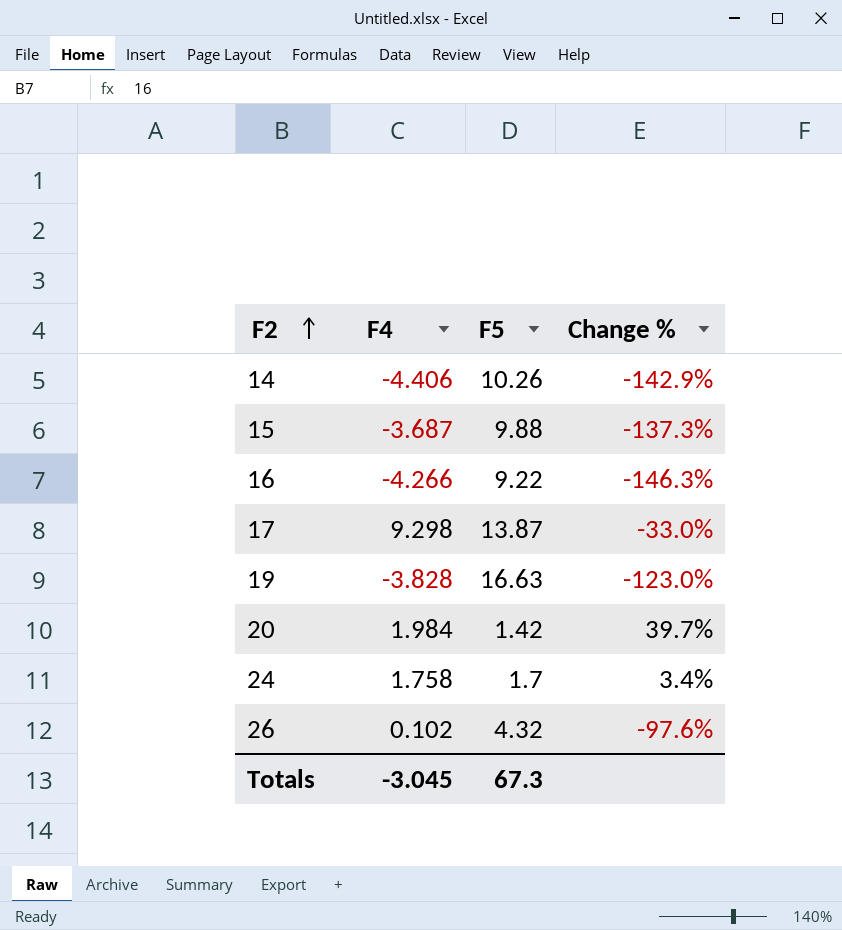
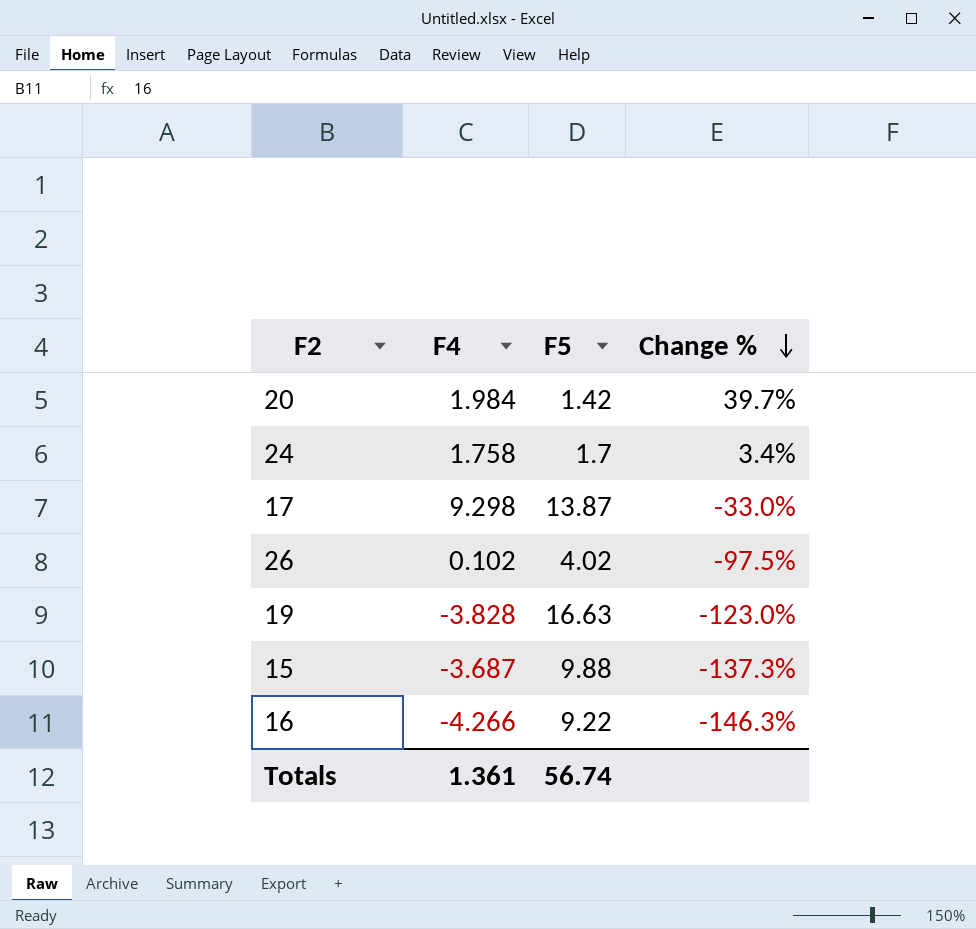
row order: F2 ascending -> Change % descending
row 14: -4.406 | 10.26 | -142.9% -> none
26 | F5: 4.32 -> 4.02
26 | Change %: -97.6% -> -97.5%
Totals | F4: -3.045 -> 1.361
Totals | F5: 67.3 -> 56.74

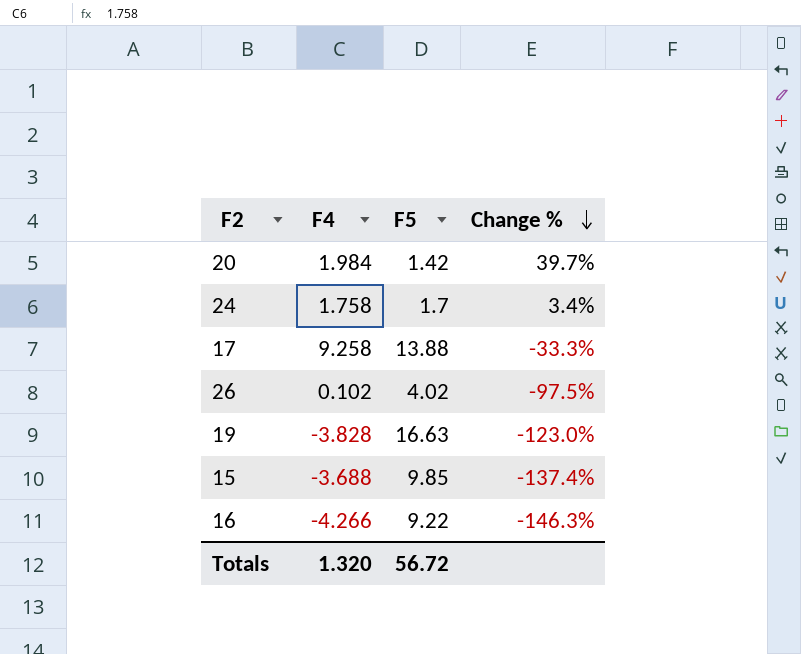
17 | F4: 9.298 -> 9.258
17 | F5: 13.87 -> 13.88
17 | Change %: -33.0% -> -33.3%
15 | F4: -3.687 -> -3.688
15 | F5: 9.88 -> 9.85
15 | Change %: -137.3% -> -137.4%
Totals | F4: 1.361 -> 1.320
Totals | F5: 56.74 -> 56.72

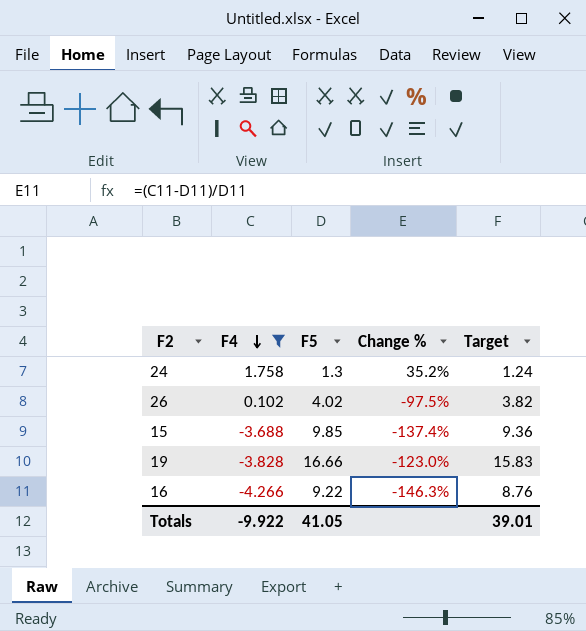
filter: none -> F4 <= 1.758
row order: Change % descending -> F4 descending
column Target | formula: none -> [F5] * 0.95
24 | F5: 1.7 -> 1.3
24 | Change %: 3.4% -> 35.2%
19 | F5: 16.63 -> 16.66
Totals | F4: 1.320 -> -9.922
Totals | F5: 56.72 -> 41.05

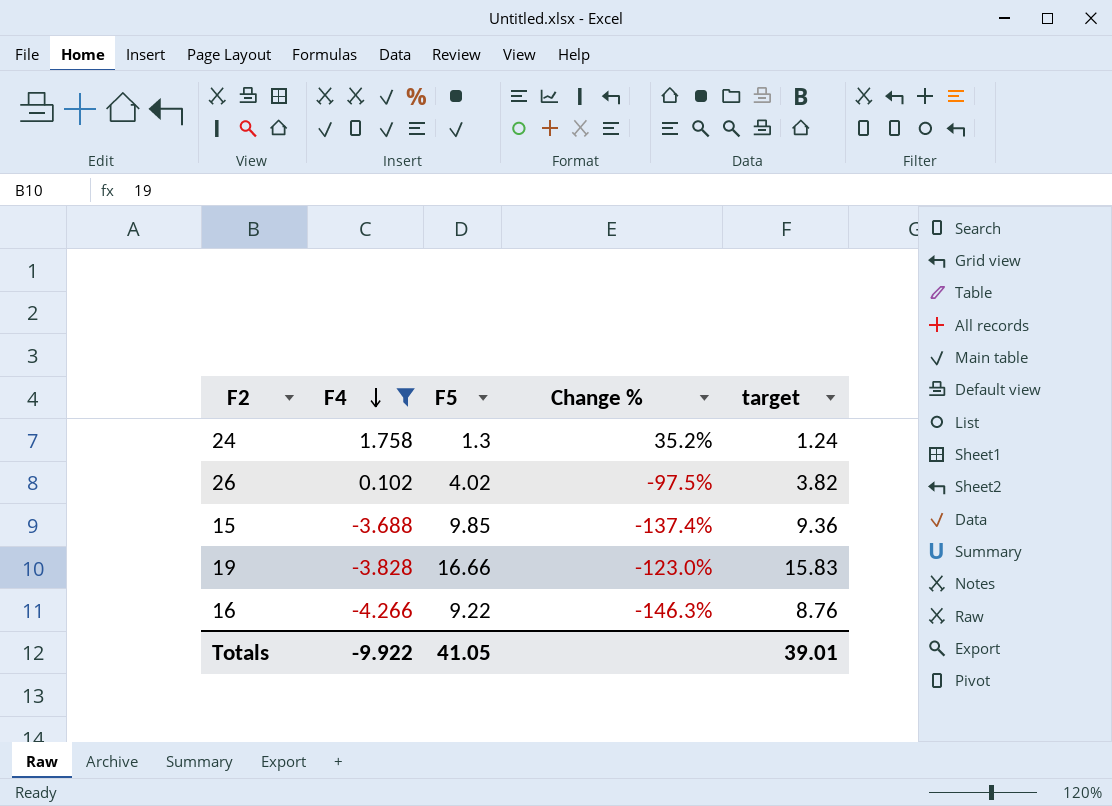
column name: Target -> target

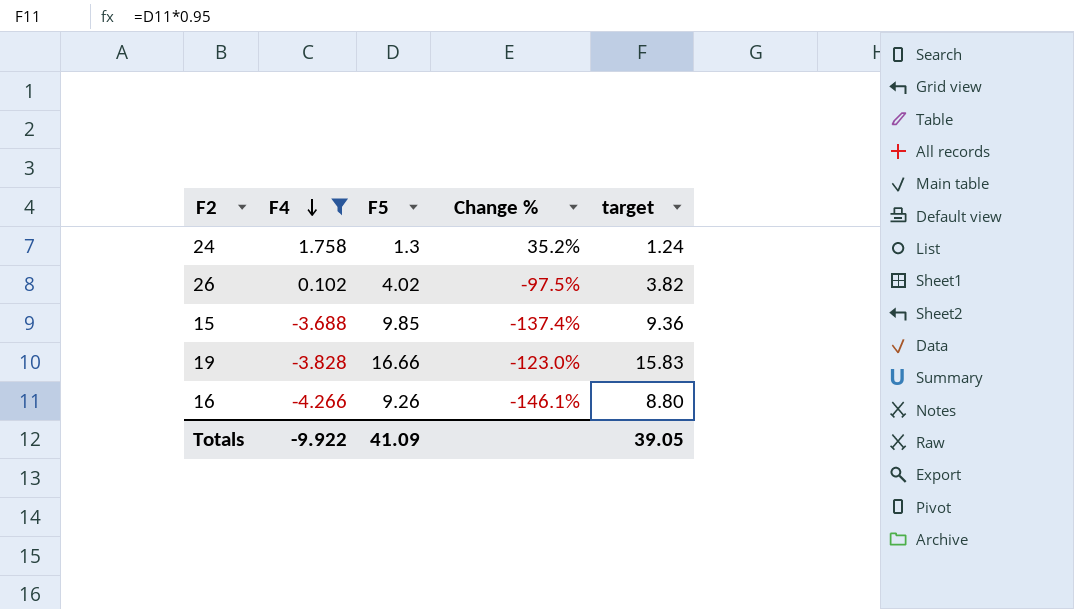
16 | F5: 9.22 -> 9.26
16 | Change %: -146.3% -> -146.1%
16 | target: 8.76 -> 8.80
Totals | F5: 41.05 -> 41.09
Totals | target: 39.01 -> 39.05

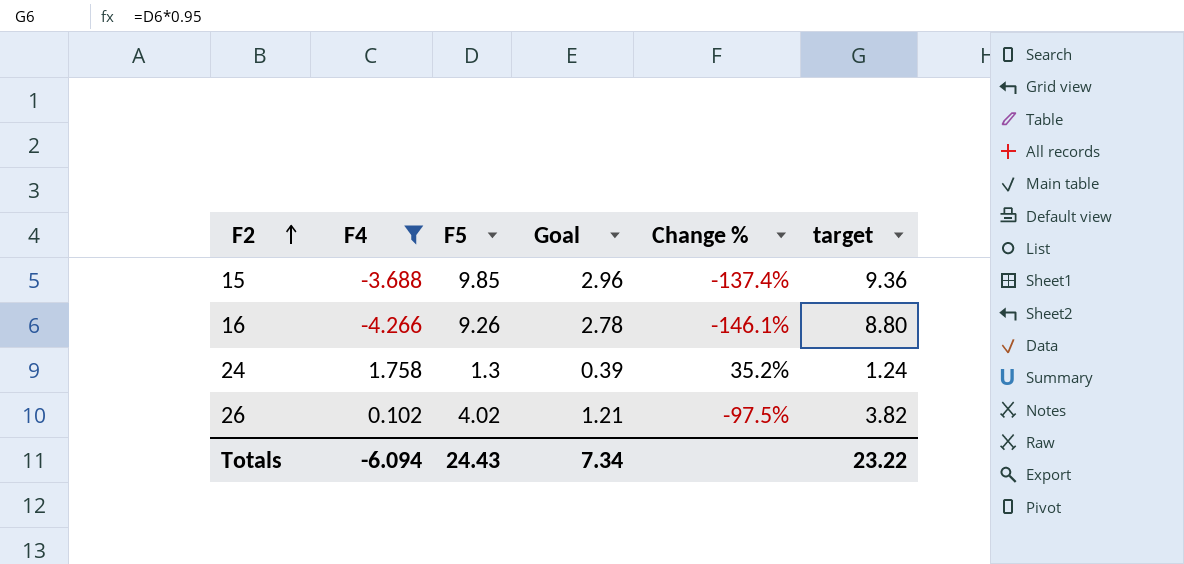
row order: F4 descending -> F2 ascending
column Goal | formula: none -> [F5] * 0.3
row 19: -3.828 | 16.66 | -123.0% | 15.83 -> none
Totals | F4: -9.922 -> -6.094
Totals | F5: 41.09 -> 24.43
Totals | target: 39.05 -> 23.22

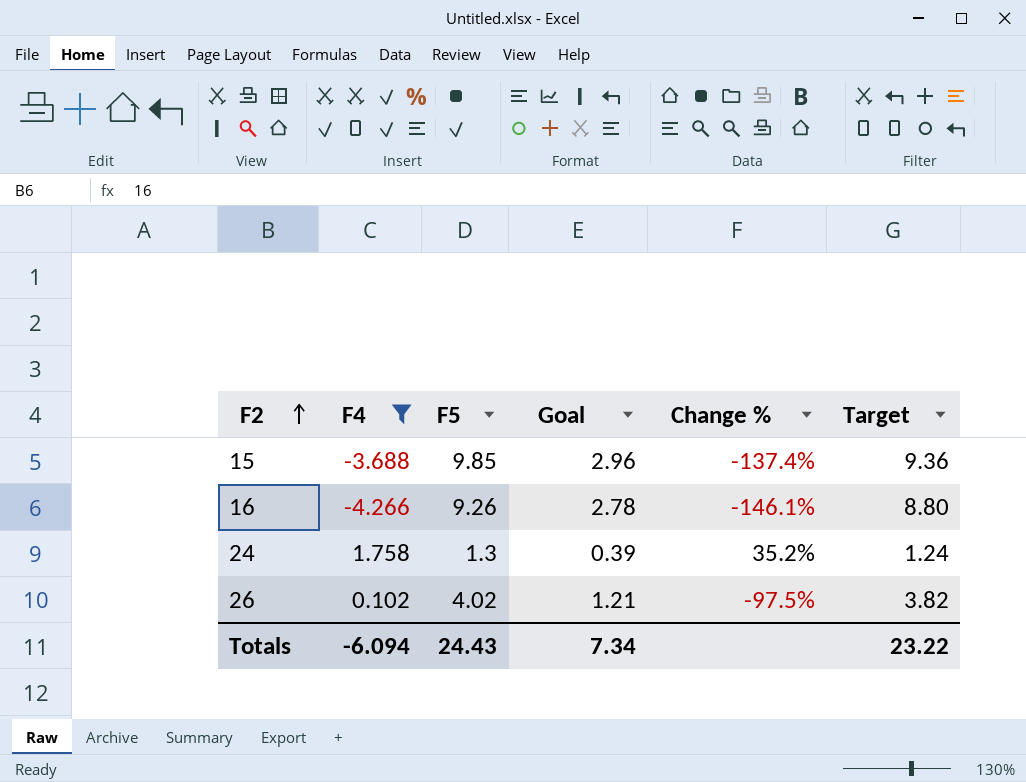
column name: target -> Target

